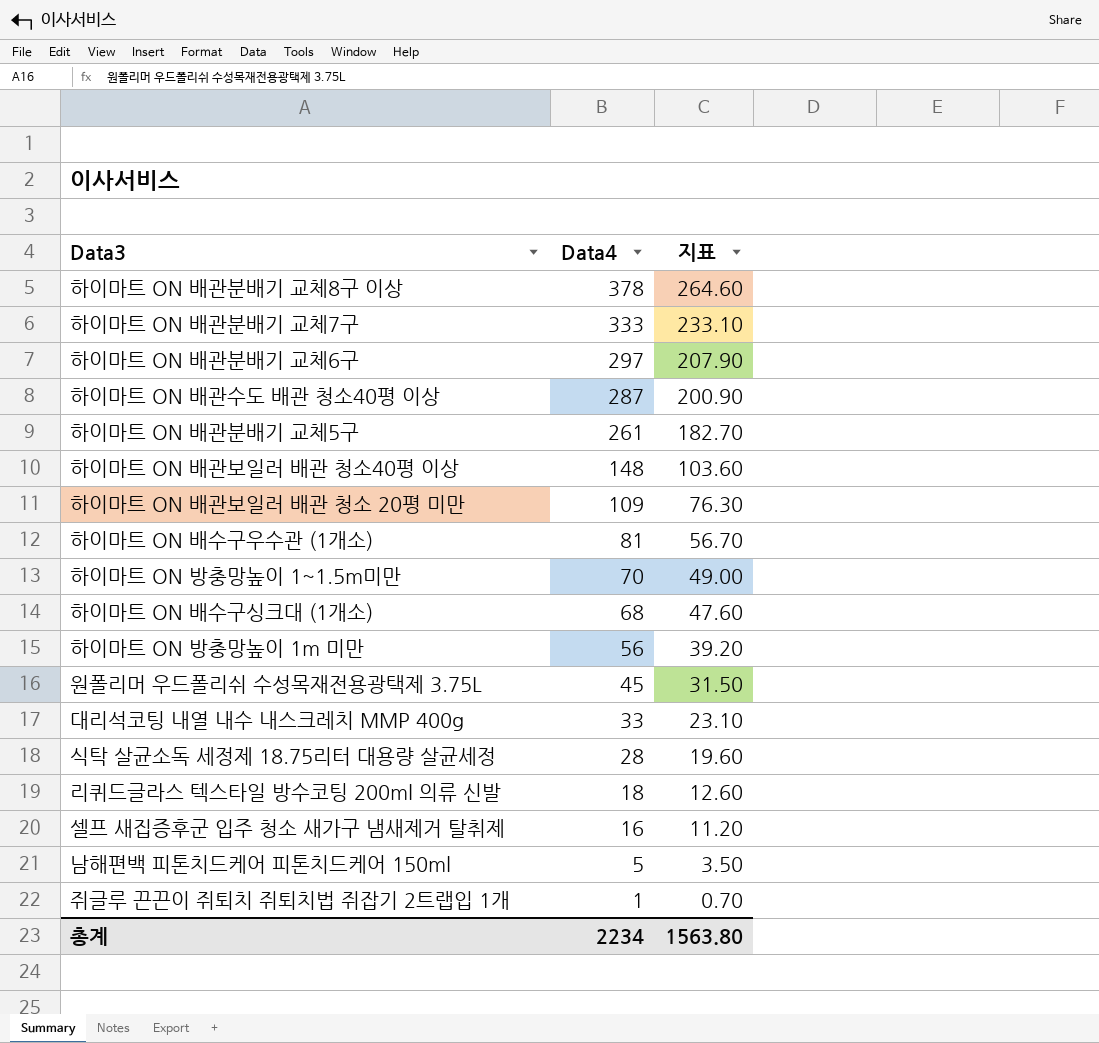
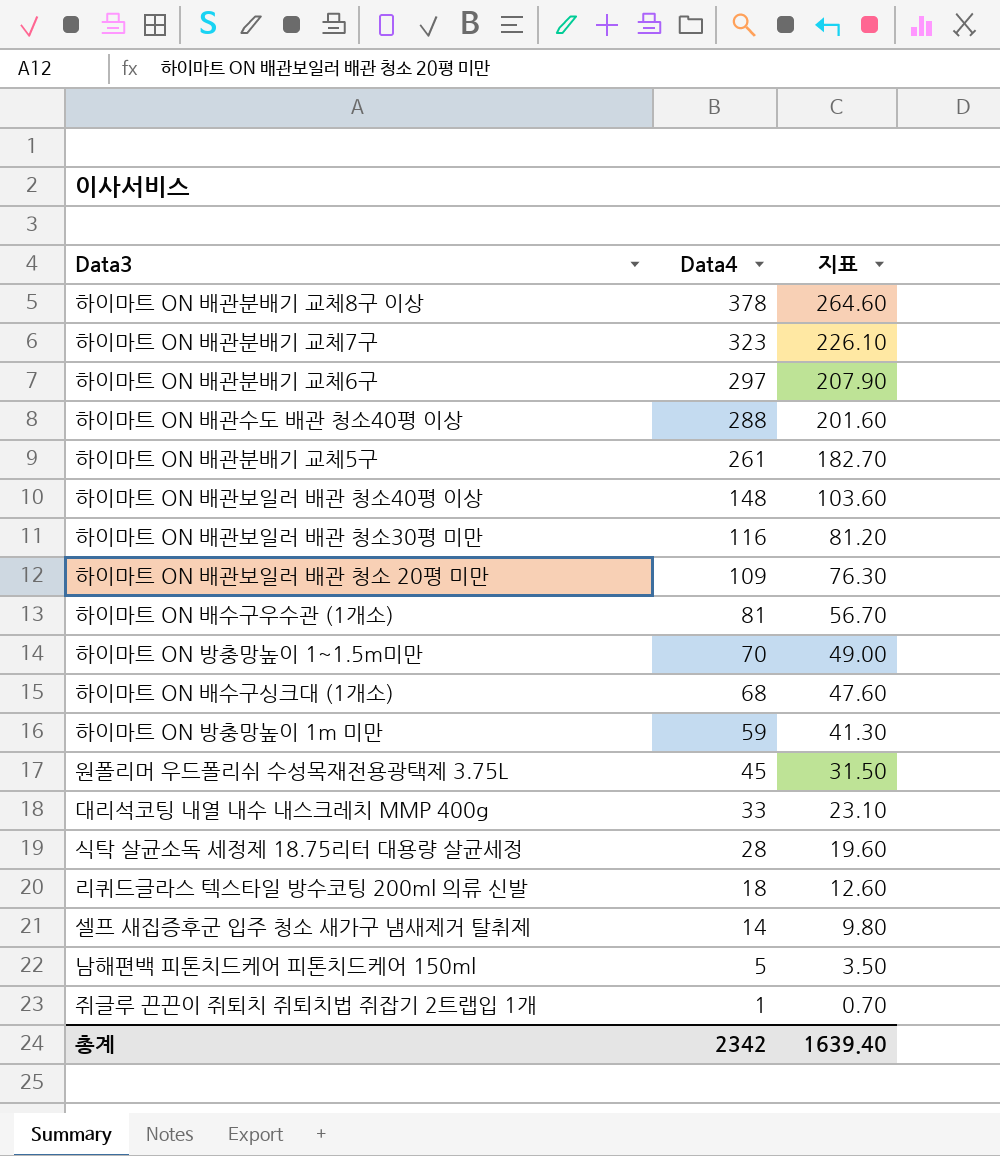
하이마트 ON 배관분배기 교체7구 | Data4: 333 -> 323
하이마트 ON 배관분배기 교체7구 | 지표: 233.10 -> 226.10
하이마트 ON 배관수도 배관 청소40평 이상 | Data4: 287 -> 288
하이마트 ON 배관수도 배관 청소40평 이상 | 지표: 200.90 -> 201.60
row 하이마트 ON 배관보일러 배관 청소30평 미만: none -> 116 | 81.20
하이마트 ON 방충망높이 1m 미만 | Data4: 56 -> 59
하이마트 ON 방충망높이 1m 미만 | 지표: 39.20 -> 41.30
셀프 새집증후군 입주 청소 새가구 냄새제거 탈취제 | Data4: 16 -> 14
셀프 새집증후군 입주 청소 새가구 냄새제거 탈취제 | 지표: 11.20 -> 9.80
총계 | Data4: 2234 -> 2342
총계 | 지표: 1563.80 -> 1639.40

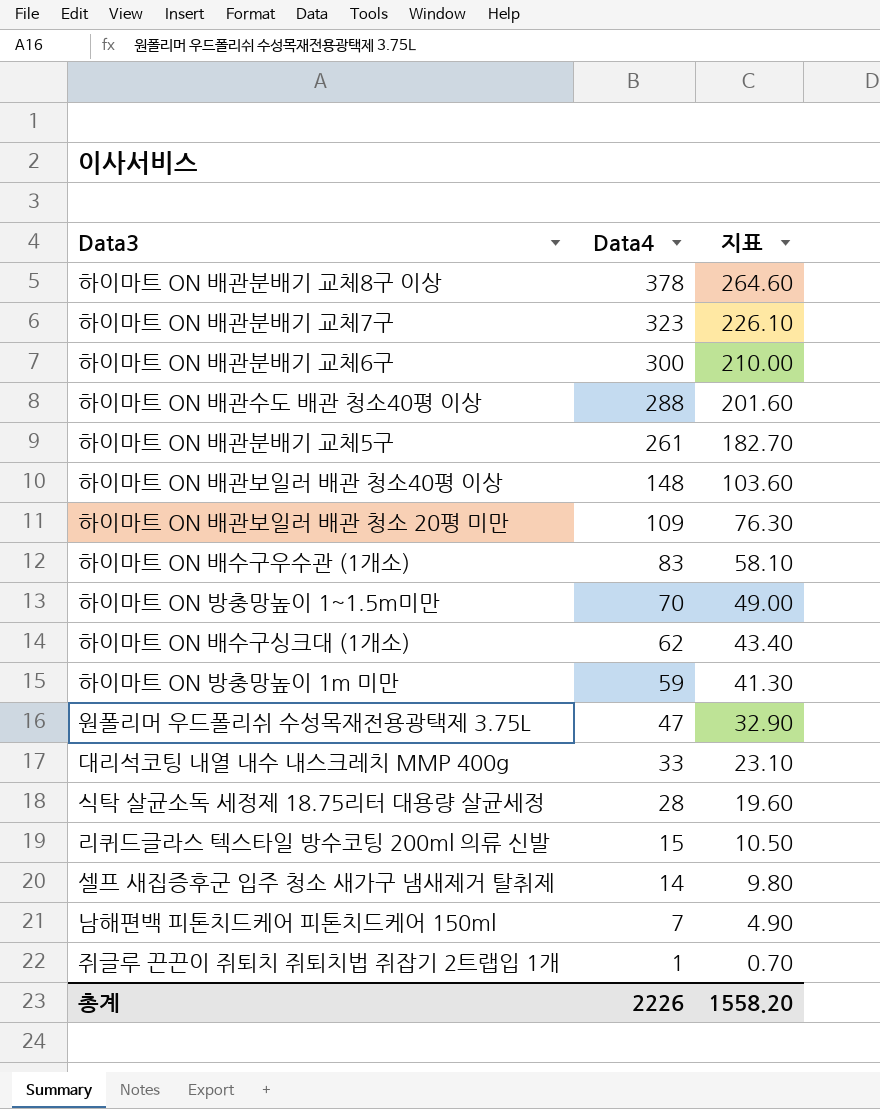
row 하이마트 ON 배관보일러 배관 청소30평 미만: 116 | 81.20 -> none
하이마트 ON 배관분배기 교체6구 | Data4: 297 -> 300
하이마트 ON 배관분배기 교체6구 | 지표: 207.90 -> 210.00
하이마트 ON 배수구우수관 (1개소) | Data4: 81 -> 83
하이마트 ON 배수구우수관 (1개소) | 지표: 56.70 -> 58.10
하이마트 ON 배수구싱크대 (1개소) | Data4: 68 -> 62
하이마트 ON 배수구싱크대 (1개소) | 지표: 47.60 -> 43.40
원폴리머 우드폴리쉬 수성목재전용광택제 3.75L | Data4: 45 -> 47
원폴리머 우드폴리쉬 수성목재전용광택제 3.75L | 지표: 31.50 -> 32.90
리퀴드글라스 텍스타일 방수코팅 200ml 의류 신발 | Data4: 18 -> 15
리퀴드글라스 텍스타일 방수코팅 200ml 의류 신발 | 지표: 12.60 -> 10.50
남해편백 피톤치드케어 피톤치드케어 150ml | Data4: 5 -> 7
남해편백 피톤치드케어 피톤치드케어 150ml | 지표: 3.50 -> 4.90
총계 | Data4: 2342 -> 2226
총계 | 지표: 1639.40 -> 1558.20

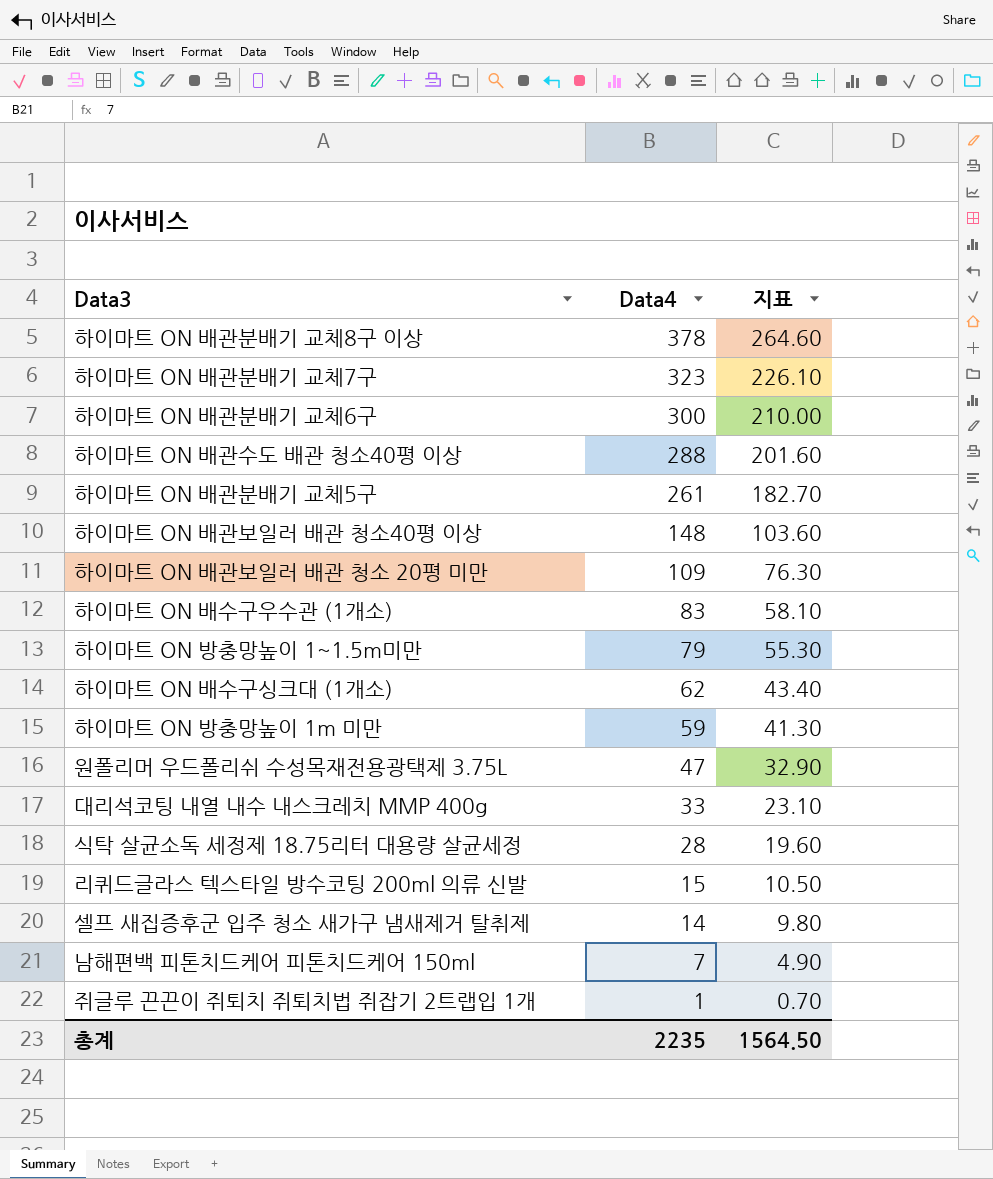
하이마트 ON 방충망높이 1~1.5m미만 | Data4: 70 -> 79
하이마트 ON 방충망높이 1~1.5m미만 | 지표: 49.00 -> 55.30
총계 | Data4: 2226 -> 2235
총계 | 지표: 1558.20 -> 1564.50

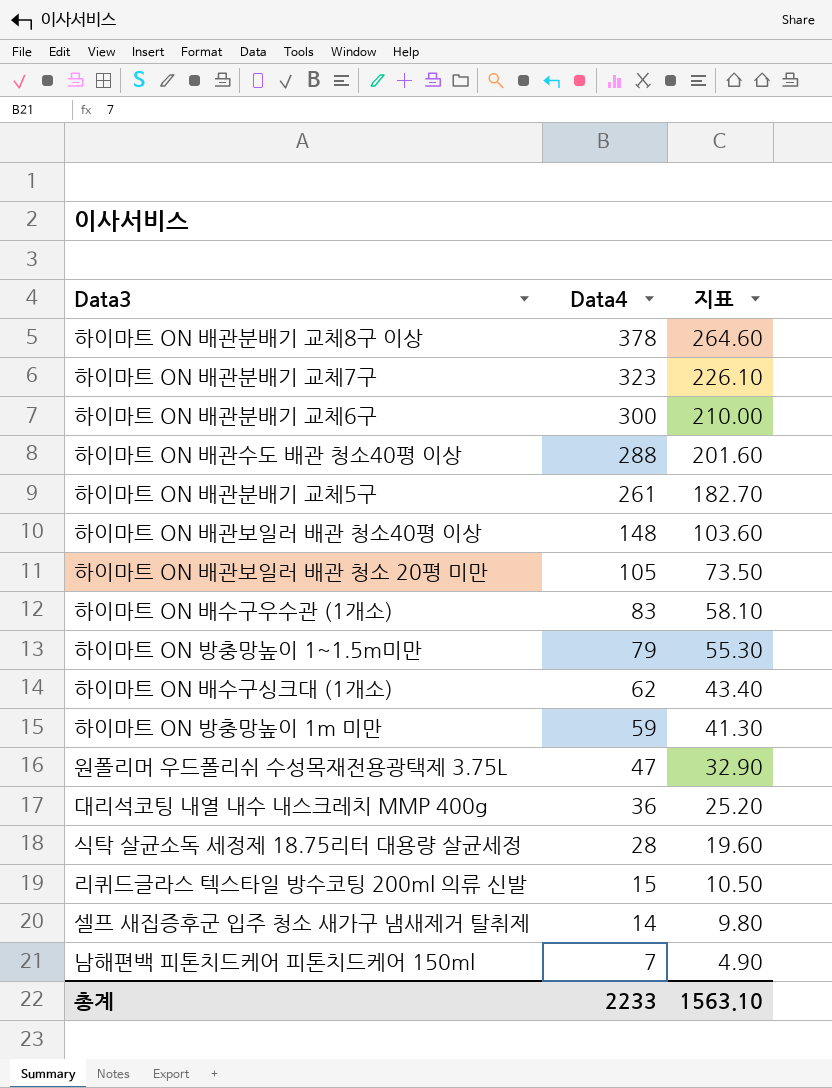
row 쥐글루 끈끈이 쥐퇴치 쥐퇴치법 쥐잡기 2트랩입 1개: 1 | 0.70 -> none
하이마트 ON 배관보일러 배관 청소 20평 미만 | Data4: 109 -> 105
하이마트 ON 배관보일러 배관 청소 20평 미만 | 지표: 76.30 -> 73.50
대리석코팅 내열 내수 내스크레치 MMP 400g | Data4: 33 -> 36
대리석코팅 내열 내수 내스크레치 MMP 400g | 지표: 23.10 -> 25.20
총계 | Data4: 2235 -> 2233
총계 | 지표: 1564.50 -> 1563.10

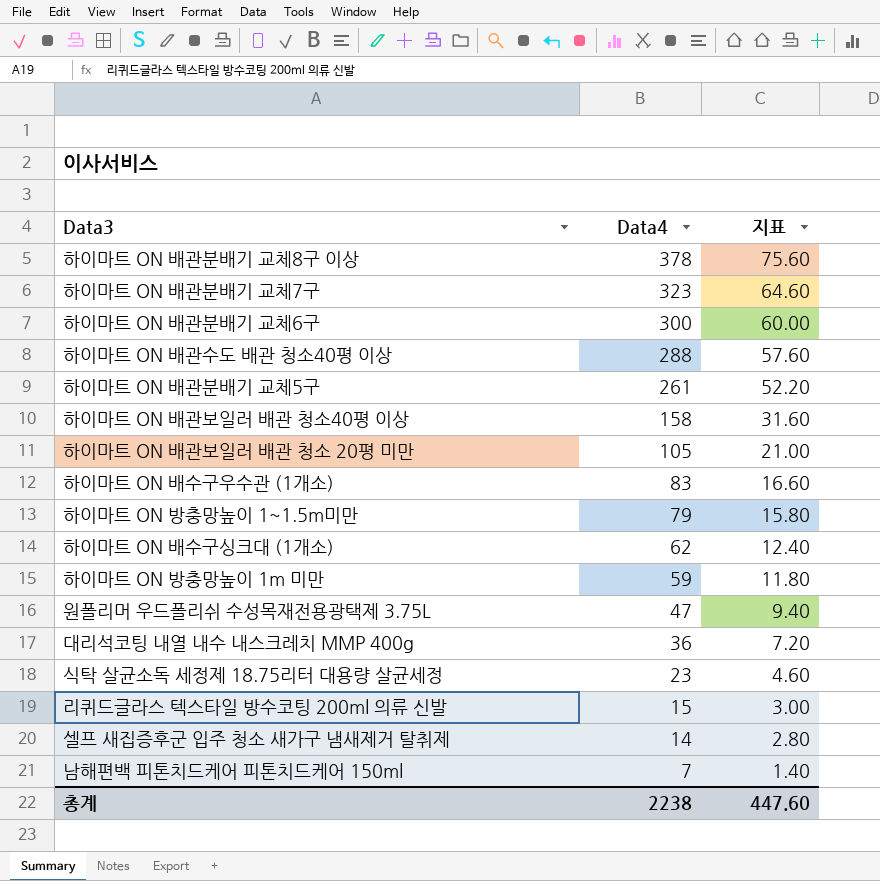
column 지표 | formula: [Data4] * 0.7 -> [Data4] * 0.2
하이마트 ON 배관보일러 배관 청소40평 이상 | Data4: 148 -> 158
식탁 살균소독 세정제 18.75리터 대용량 살균세정 | Data4: 28 -> 23
총계 | Data4: 2233 -> 2238
총계 | 지표: 1563.10 -> 447.60

